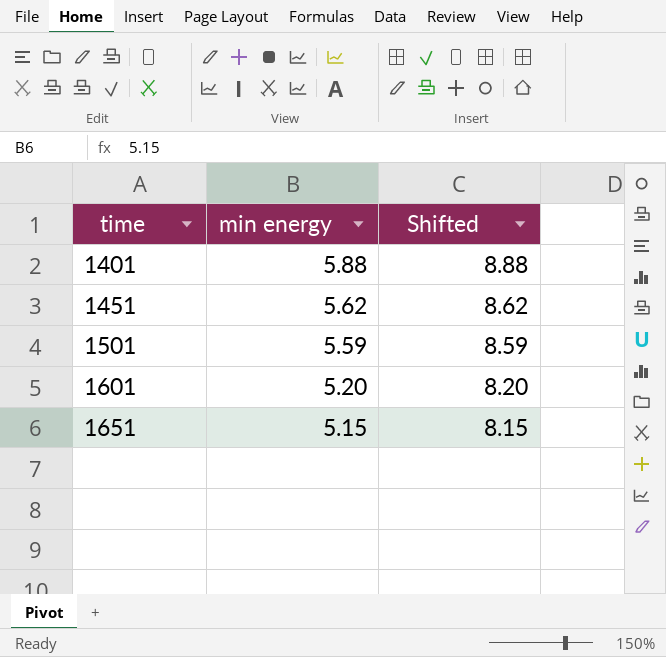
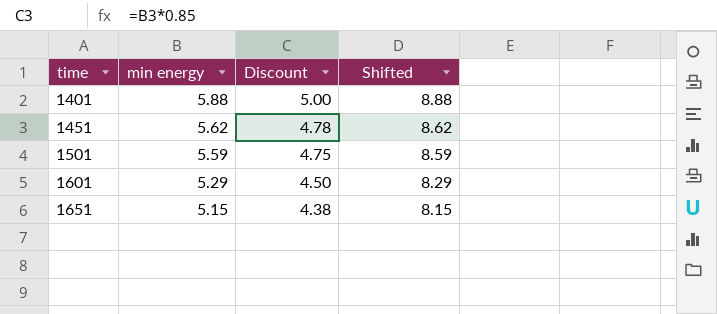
column Discount | formula: none -> [min energy] * 0.85
1601 | min energy: 5.20 -> 5.29
1601 | Shifted: 8.20 -> 8.29

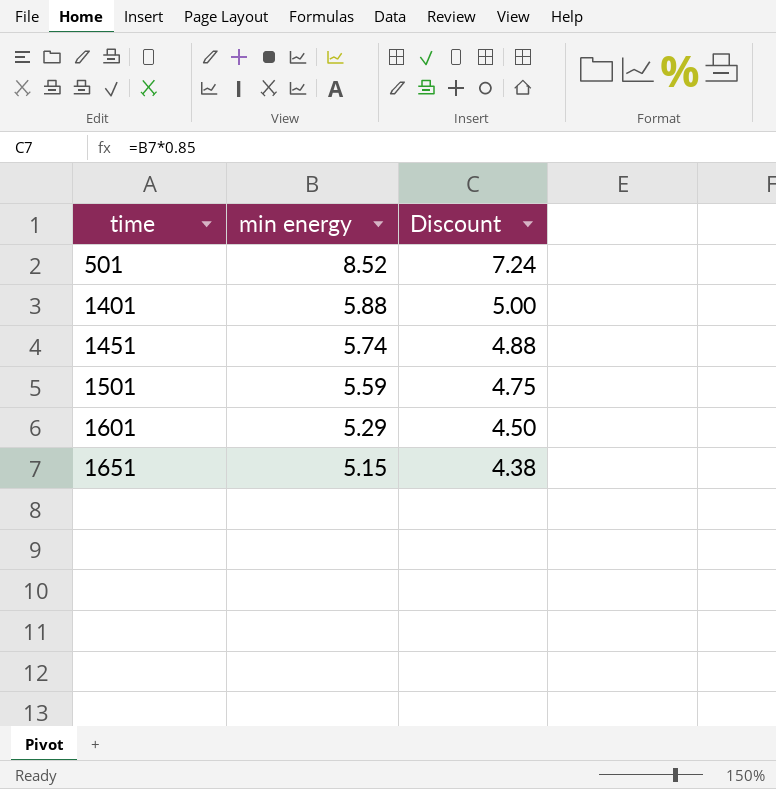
column Shifted | formula: [min energy] + 3 -> none
row 501: none -> 8.52 | 7.24
1451 | min energy: 5.62 -> 5.74
1451 | Discount: 4.78 -> 4.88

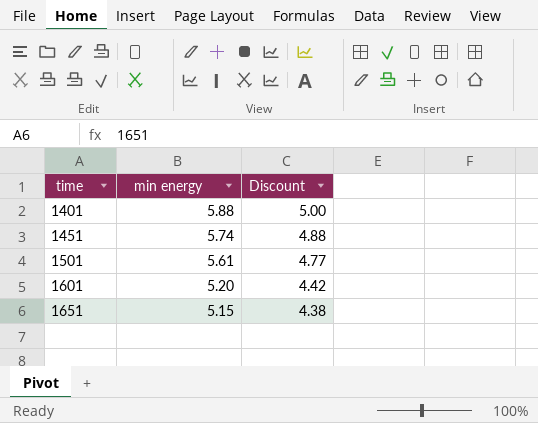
row 501: 8.52 | 7.24 -> none
1501 | min energy: 5.59 -> 5.61
1501 | Discount: 4.75 -> 4.77
1601 | min energy: 5.29 -> 5.20
1601 | Discount: 4.50 -> 4.42

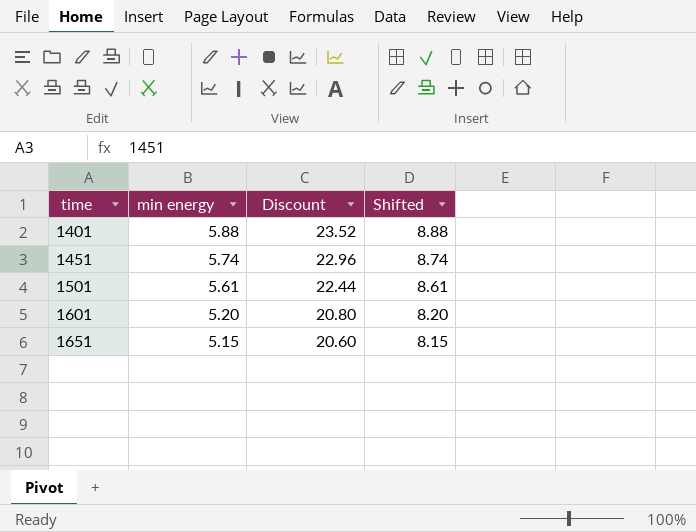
column Discount | formula: [min energy] * 0.85 -> [min energy] * 4
column Shifted | formula: none -> [min energy] + 3

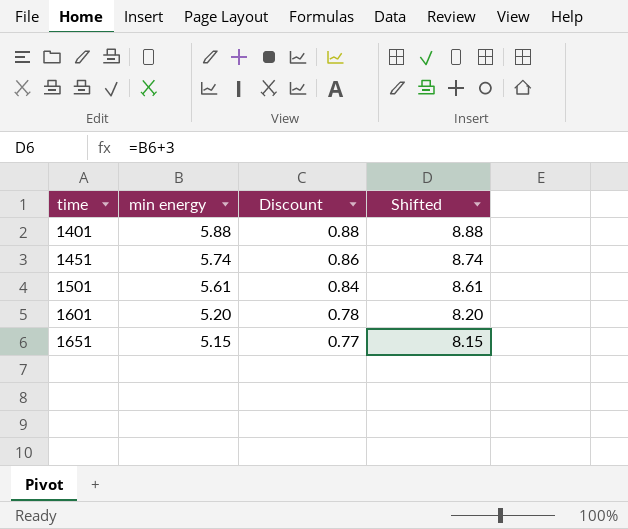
column Discount | formula: [min energy] * 4 -> [min energy] * 0.15

